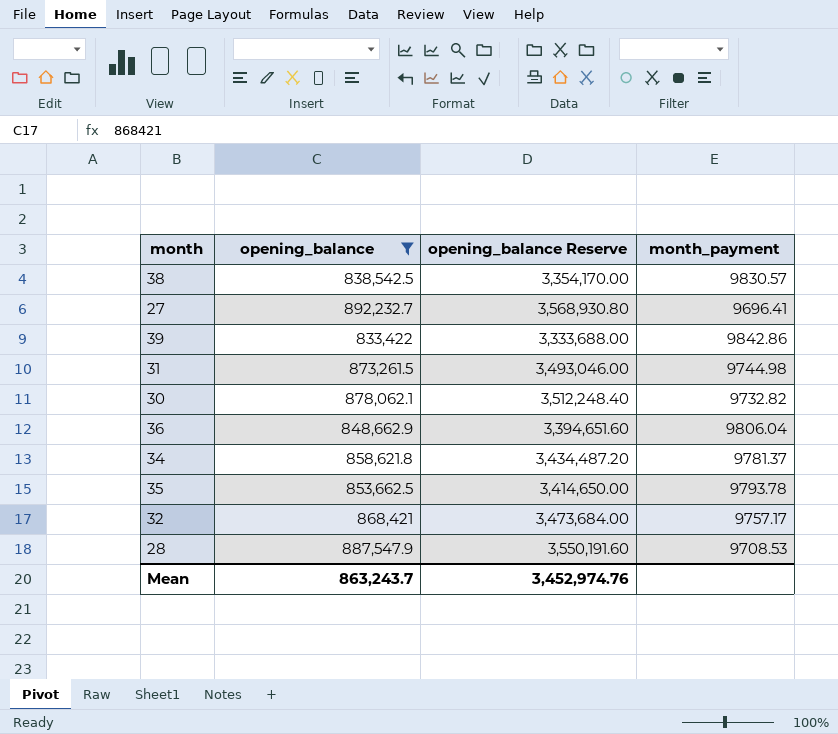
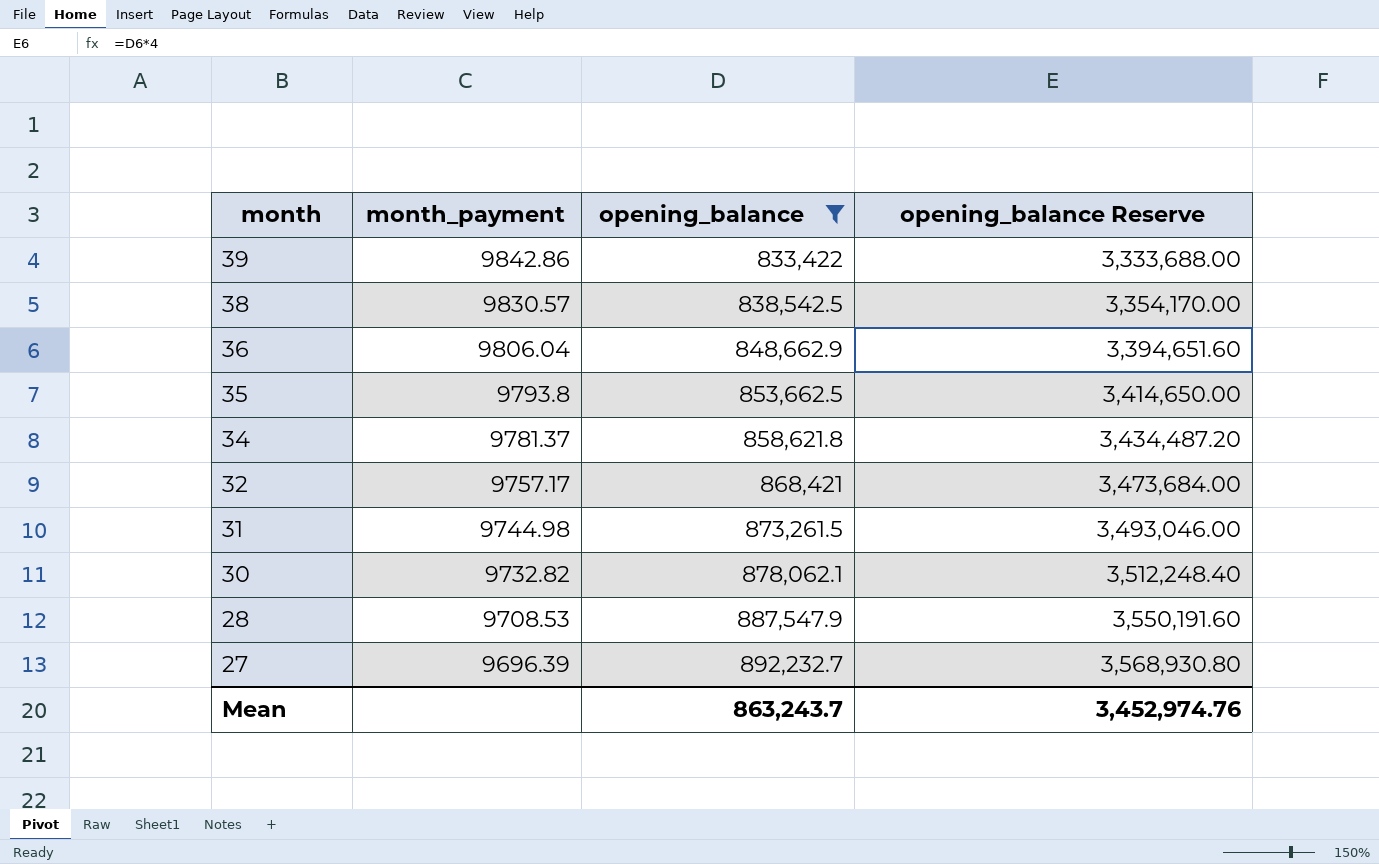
row order: none -> month descending
column month_payment | position: 4 -> 2
35 | month_payment: 9793.78 -> 9793.8
27 | month_payment: 9696.41 -> 9696.39

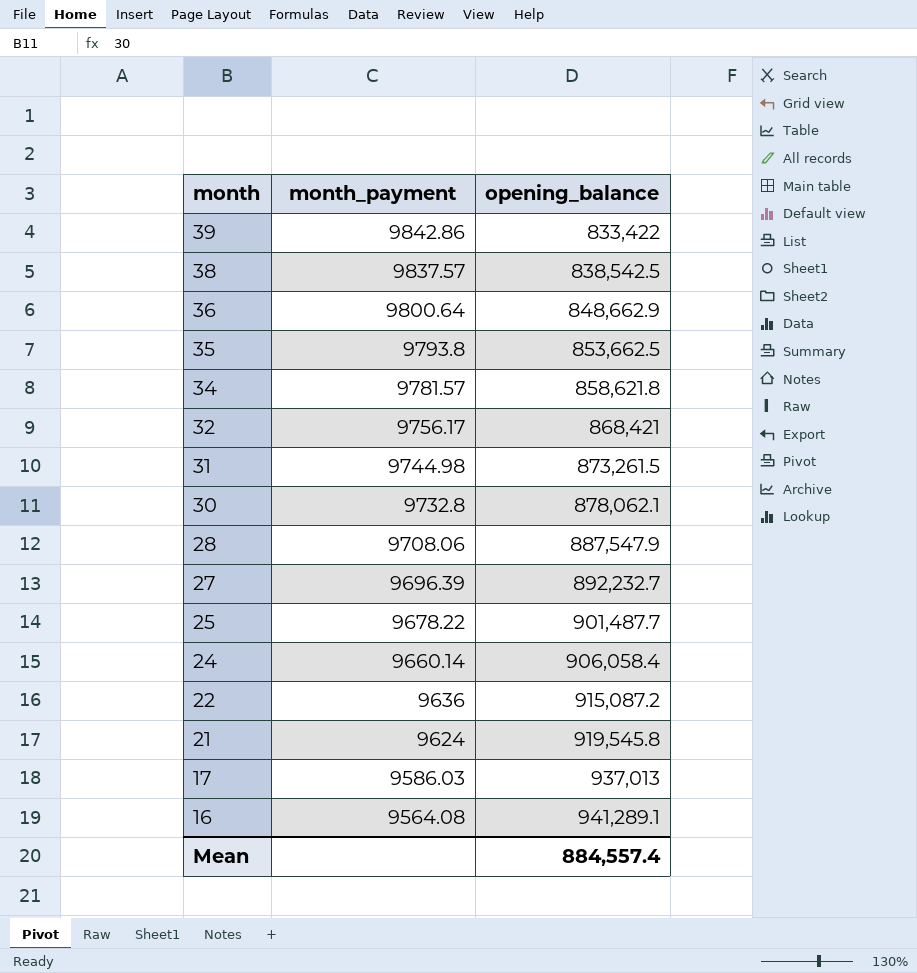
filter: opening_balance <= 892,232.7 -> none
column opening_balance Reserve | formula: [opening_balance] * 4 -> none
38 | month_payment: 9830.57 -> 9837.57
36 | month_payment: 9806.04 -> 9800.64
34 | month_payment: 9781.37 -> 9781.57
32 | month_payment: 9757.17 -> 9756.17
30 | month_payment: 9732.82 -> 9732.8
28 | month_payment: 9708.53 -> 9708.06
Mean | opening_balance: 863,243.7 -> 884,557.4

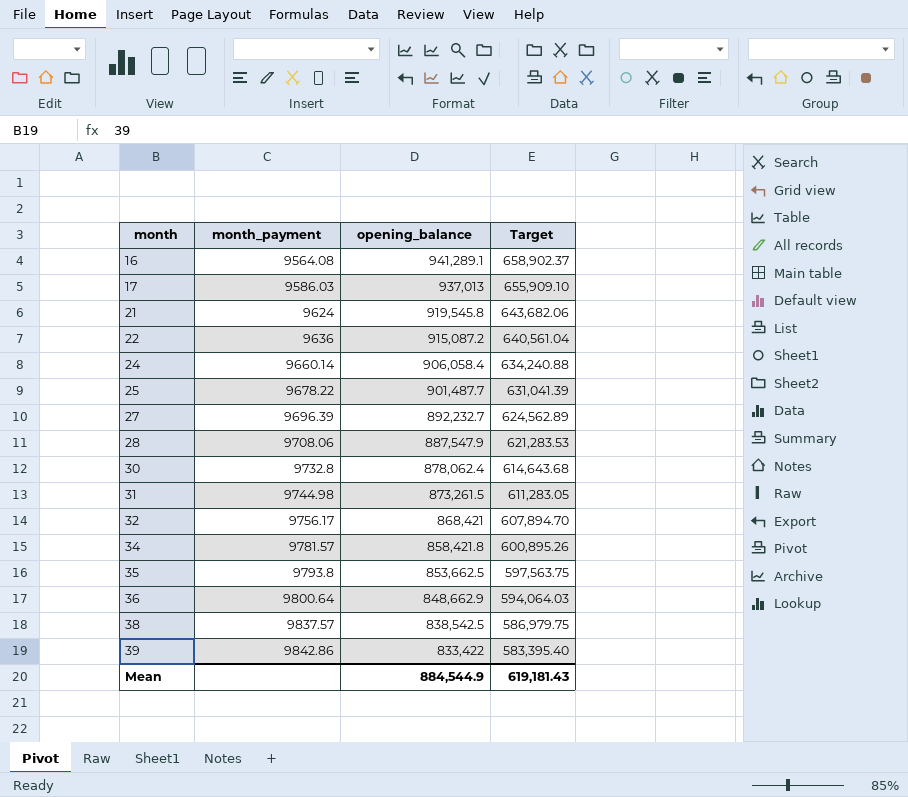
row order: month descending -> month ascending
column Target | formula: none -> [opening_balance] * 0.7
30 | opening_balance: 878,062.1 -> 878,062.4
34 | opening_balance: 858,621.8 -> 858,421.8
Mean | opening_balance: 884,557.4 -> 884,544.9

